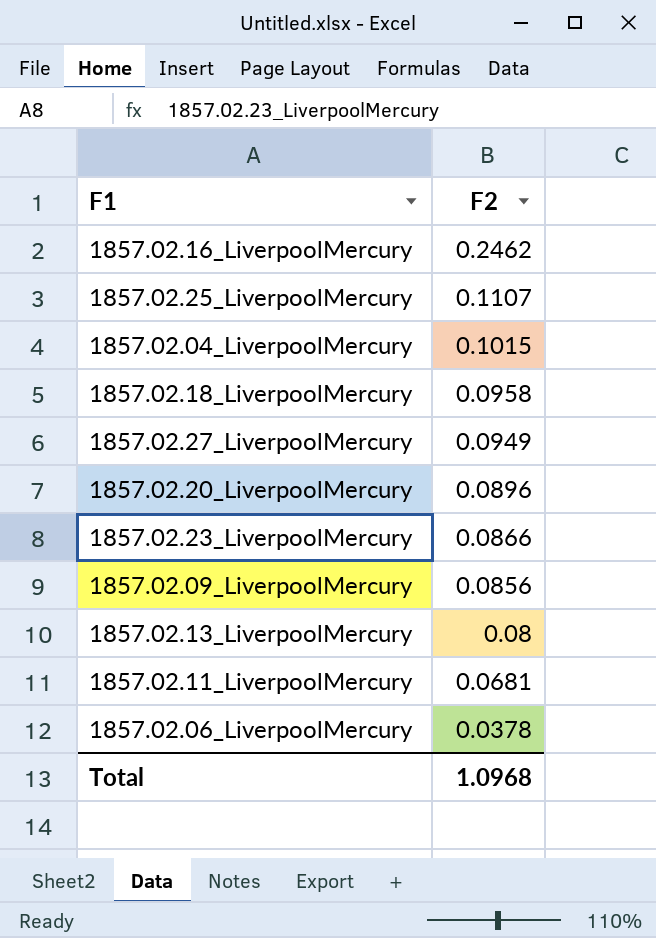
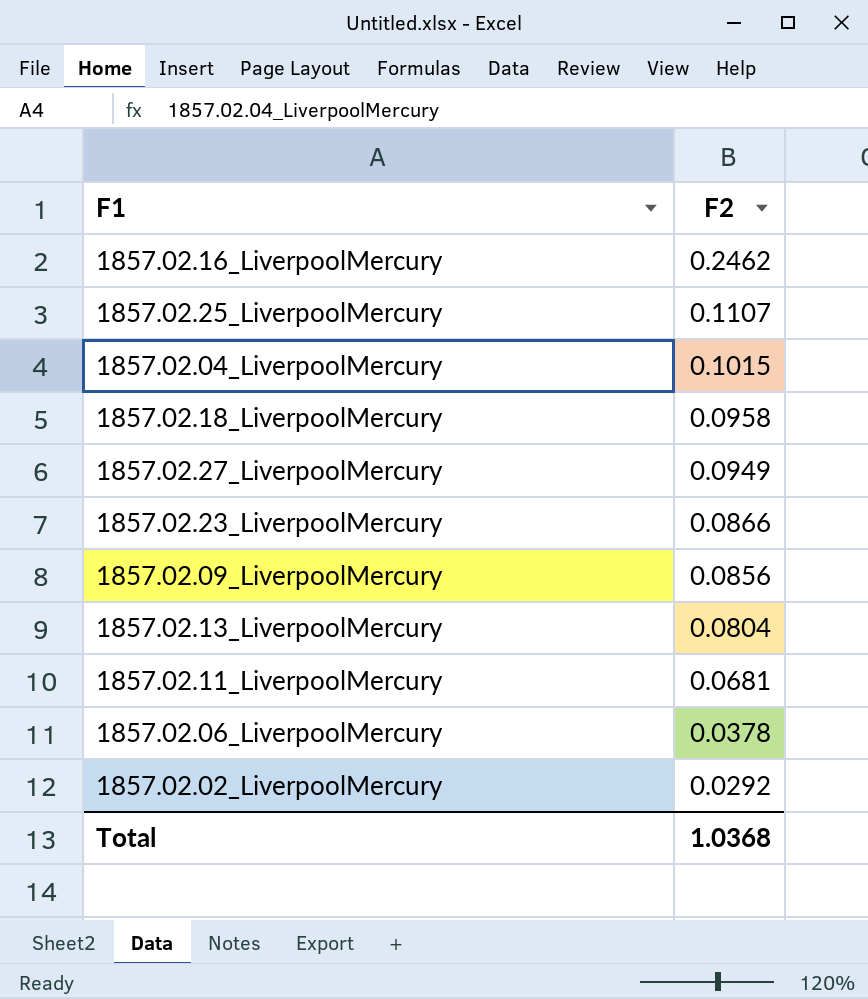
row 1857.02.20_LiverpoolMercury: 0.0896 -> none
1857.02.13_LiverpoolMercury | F2: 0.08 -> 0.0804
row 1857.02.02_LiverpoolMercury: none -> 0.0292
Total | F2: 1.0968 -> 1.0368

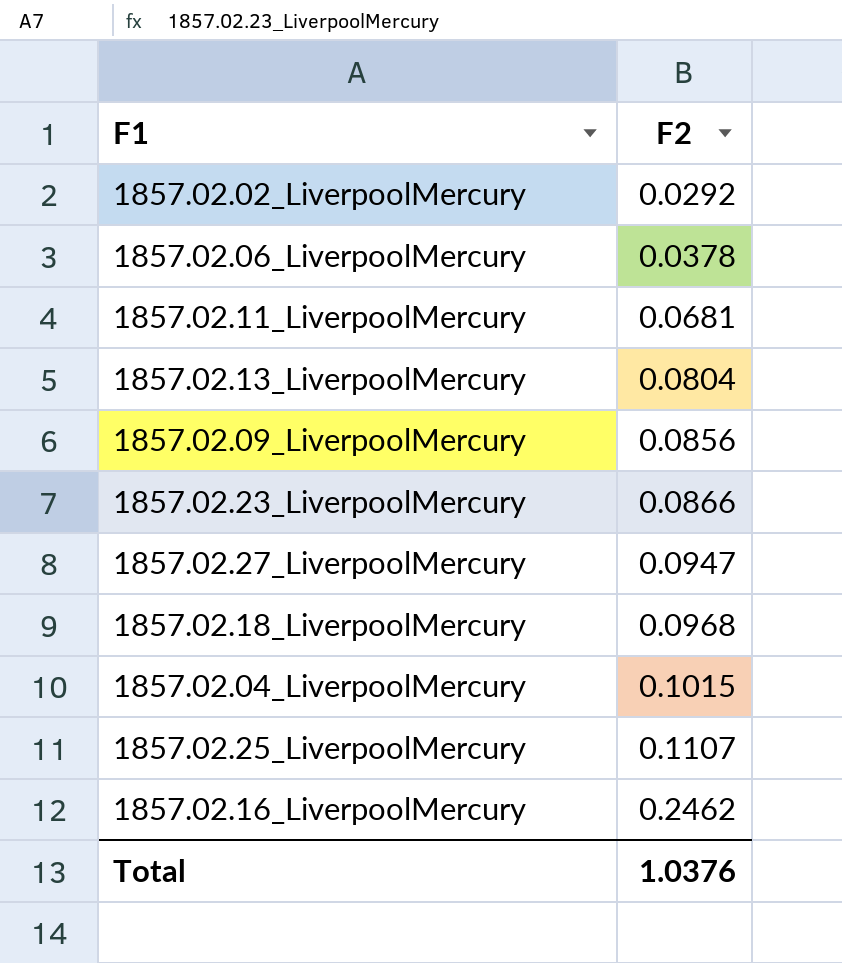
row order: F2 descending -> F2 ascending
1857.02.27_LiverpoolMercury | F2: 0.0949 -> 0.0947
1857.02.18_LiverpoolMercury | F2: 0.0958 -> 0.0968
Total | F2: 1.0368 -> 1.0376

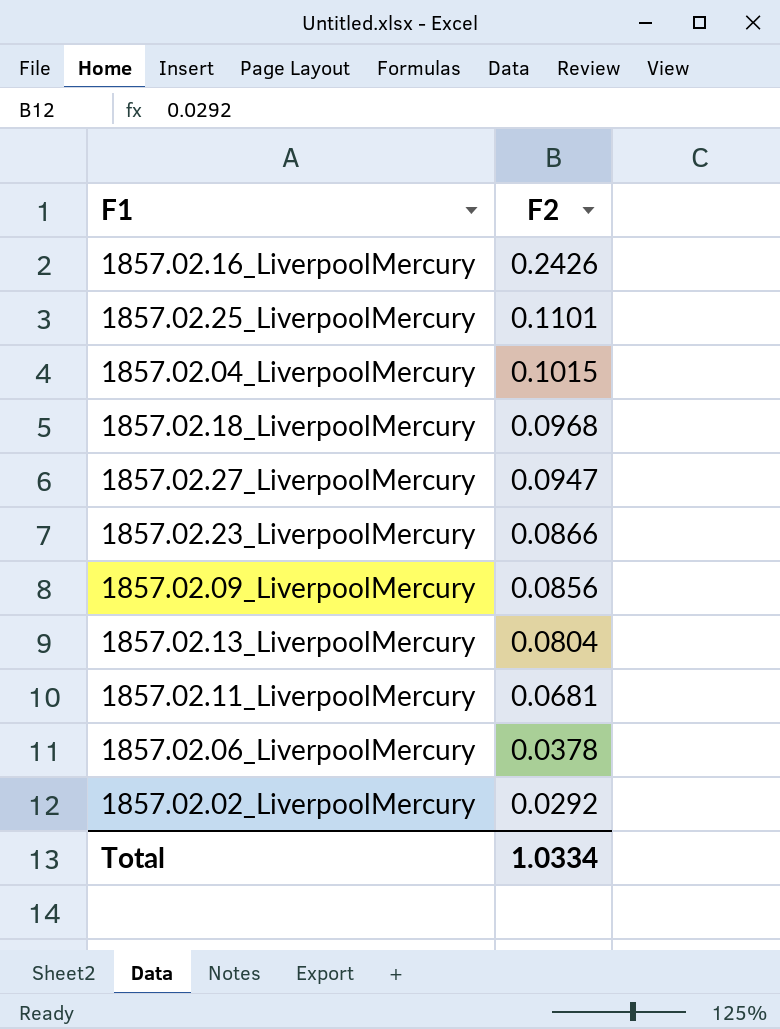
row order: F2 ascending -> F2 descending
1857.02.16_LiverpoolMercury | F2: 0.2462 -> 0.2426
1857.02.25_LiverpoolMercury | F2: 0.1107 -> 0.1101
Total | F2: 1.0376 -> 1.0334

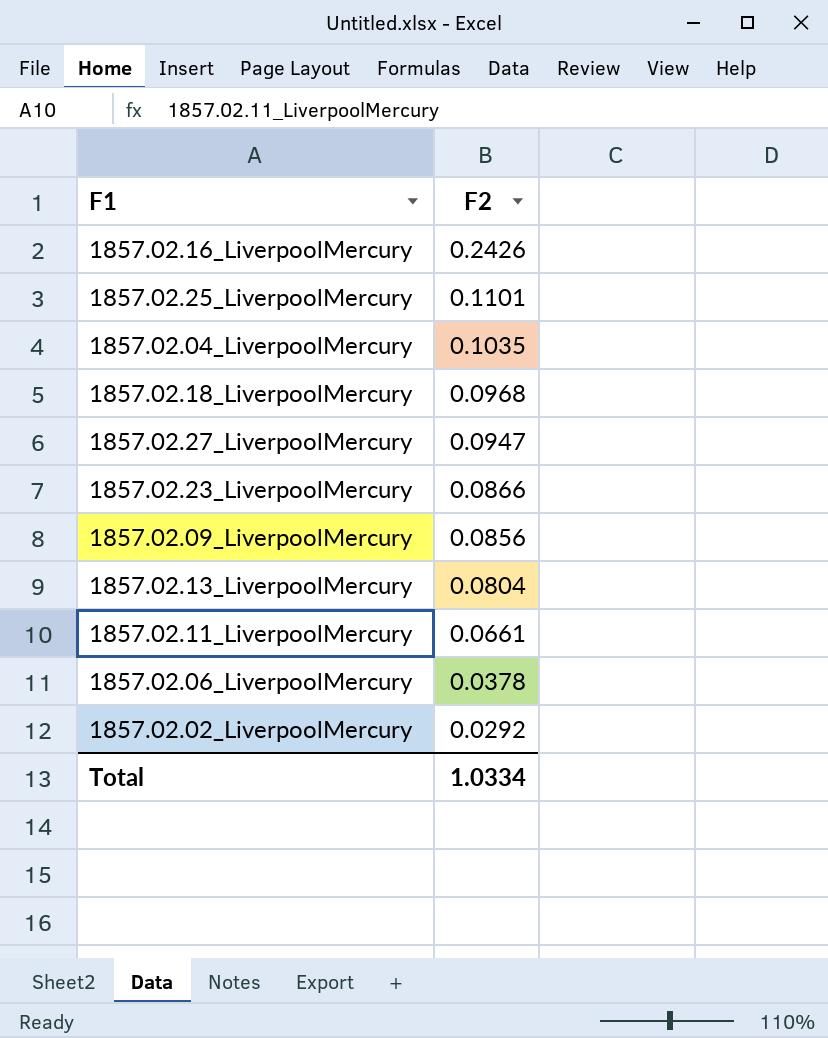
1857.02.04_LiverpoolMercury | F2: 0.1015 -> 0.1035
1857.02.11_LiverpoolMercury | F2: 0.0681 -> 0.0661

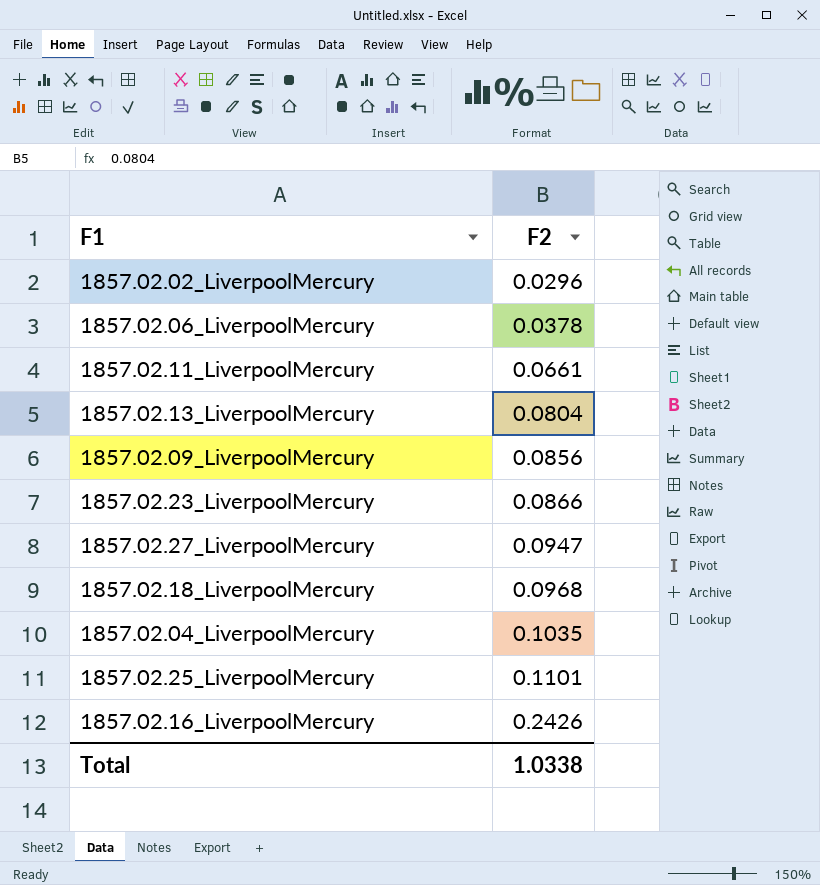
row order: F2 descending -> F2 ascending
1857.02.02_LiverpoolMercury | F2: 0.0292 -> 0.0296
Total | F2: 1.0334 -> 1.0338

